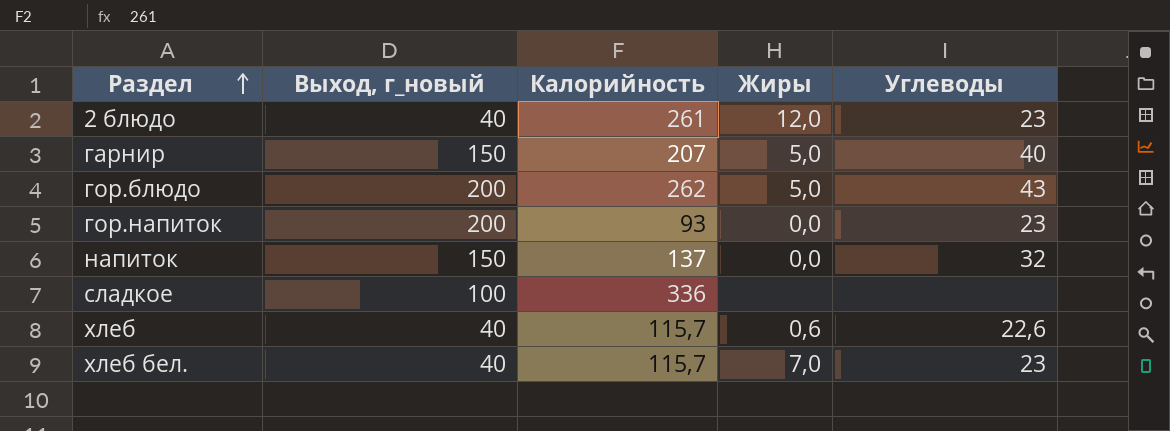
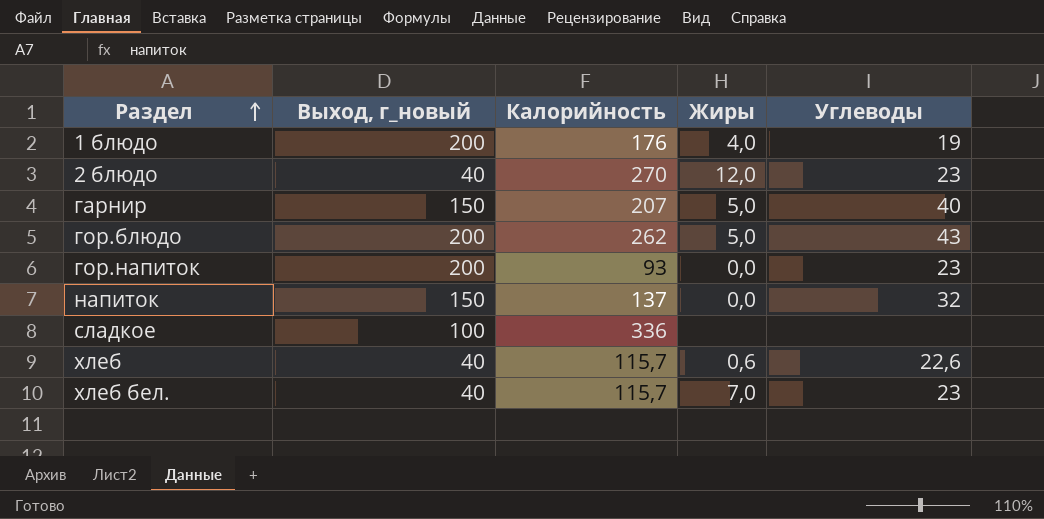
row 1 блюдо: none -> 200 | 176 | 4,0 | 19
2 блюдо | Калорийность: 261 -> 270

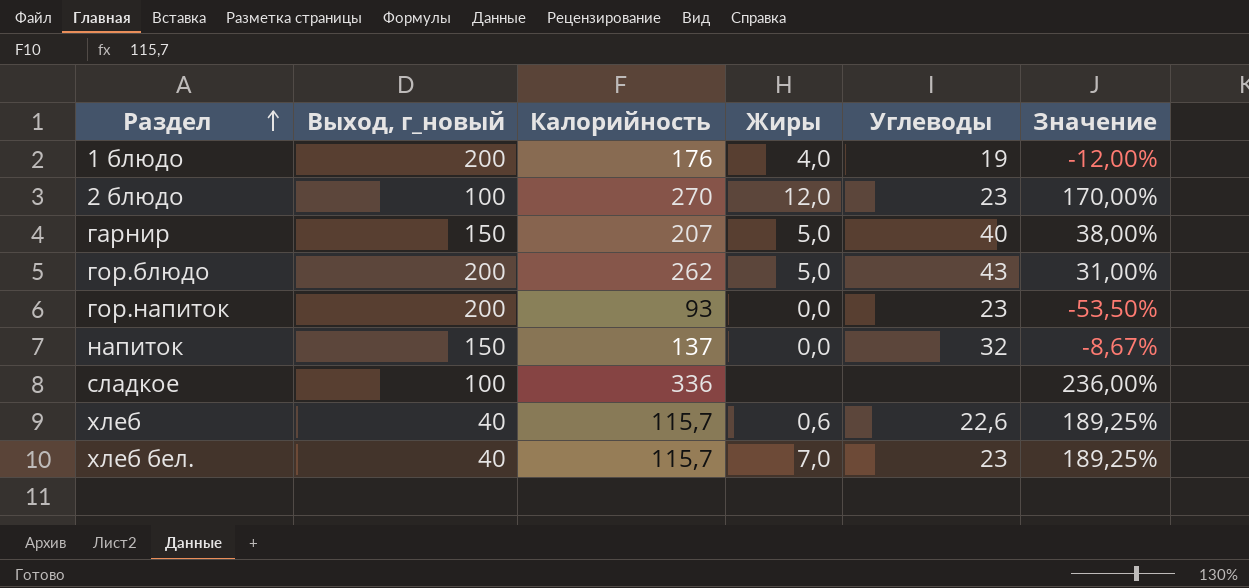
column Значение | formula: none -> ([Калорийность] - [Выход, г_новый]) / [Выход, г_новый]
2 блюдо | Выход, г_новый: 40 -> 100

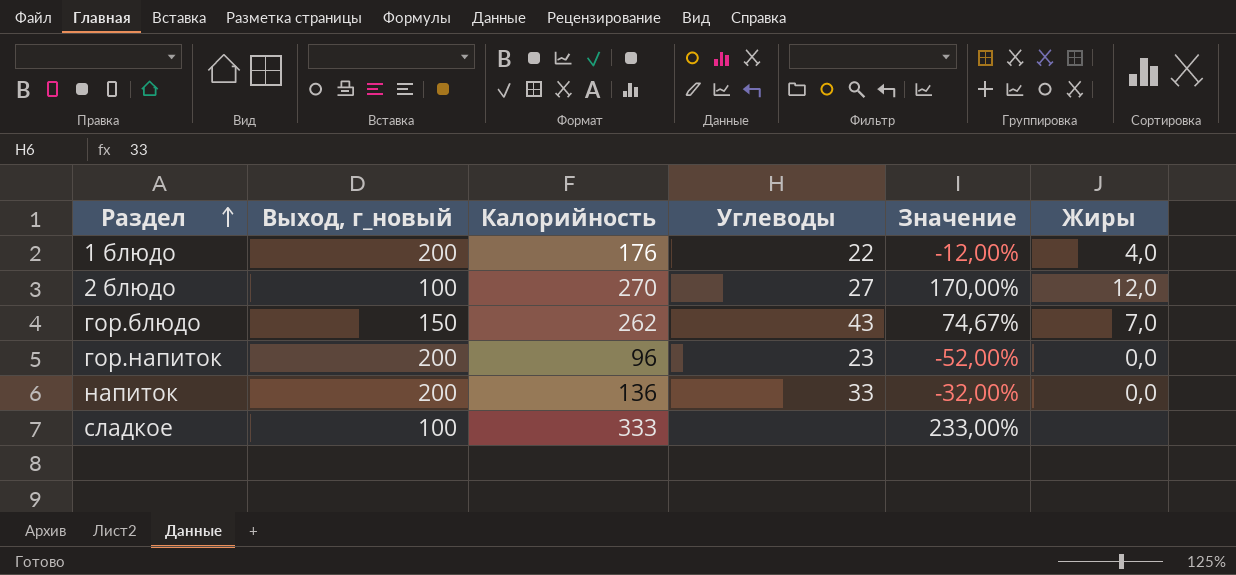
column Жиры | position: 4 -> 6
row гарнир: 150 | 207 | 5,0 | 40 | 38,00% -> none
row хлеб: 40 | 115,7 | 0,6 | 22,6 | 189,25% -> none
row хлеб бел.: 40 | 115,7 | 7,0 | 23 | 189,25% -> none
1 блюдо | Углеводы: 19 -> 22
2 блюдо | Углеводы: 23 -> 27
гор.блюдо | Выход, г_новый: 200 -> 150
гор.блюдо | Значение: 31,00% -> 74,67%
гор.блюдо | Жиры: 5,0 -> 7,0
гор.напиток | Калорийность: 93 -> 96
гор.напиток | Значение: -53,50% -> -52,00%
напиток | Выход, г_новый: 150 -> 200
напиток | Калорийность: 137 -> 136
напиток | Углеводы: 32 -> 33
напиток | Значение: -8,67% -> -32,00%
сладкое | Калорийность: 336 -> 333
сладкое | Значение: 236,00% -> 233,00%

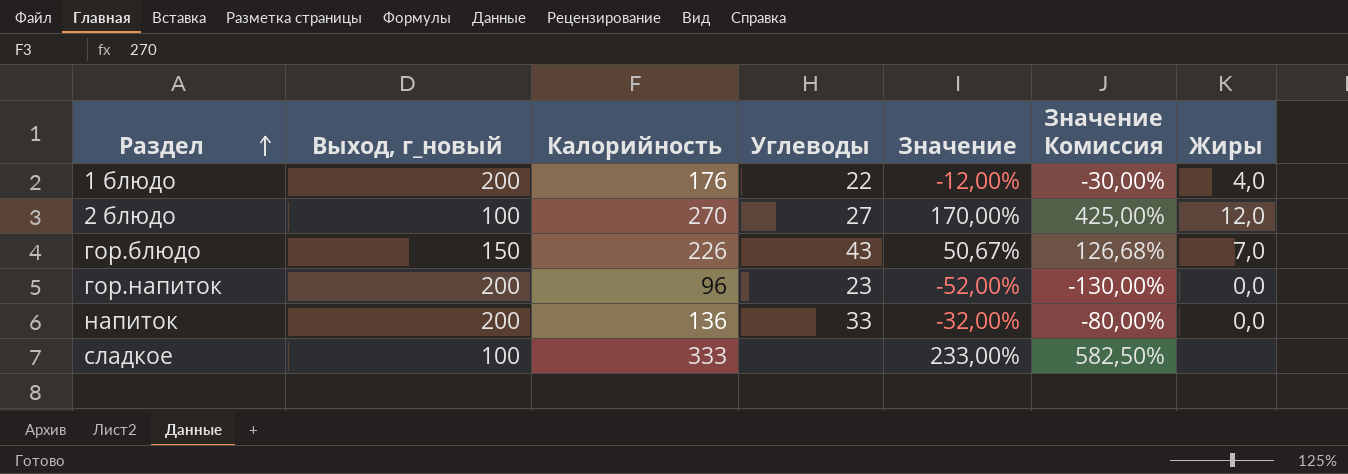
column Значение Комиссия | formula: none -> [Значение] * 2,5
гор.блюдо | Калорийность: 262 -> 226
гор.блюдо | Значение: 74,67% -> 50,67%

